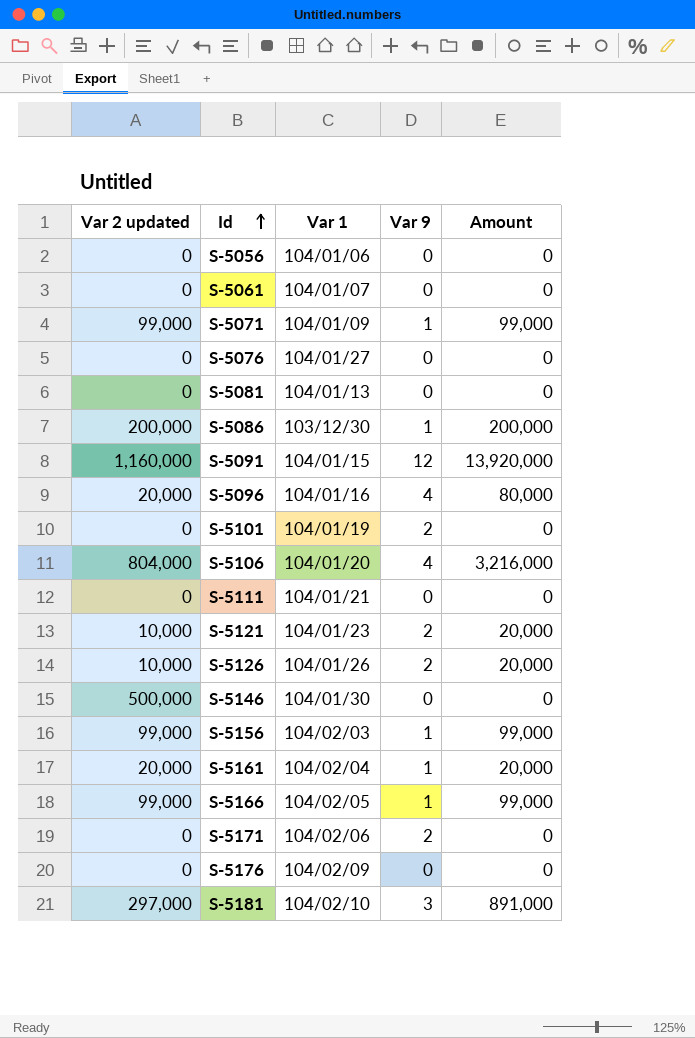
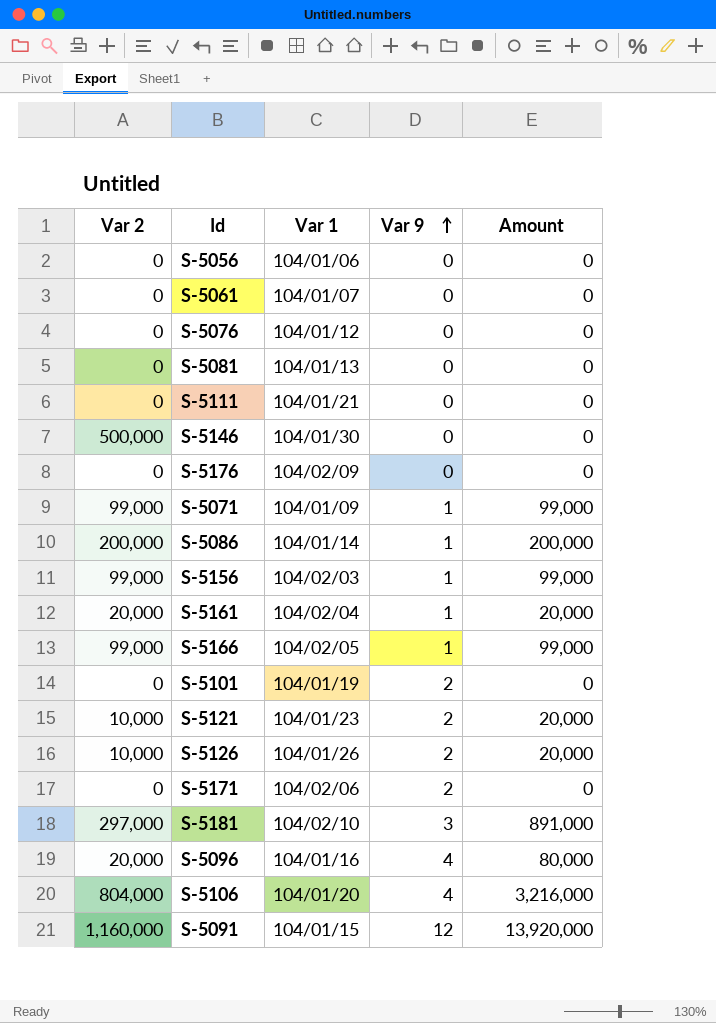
row order: Id ascending -> Var 9 ascending
column name: Var 2 updated -> Var 2
S-5076 | Var 1: 104/01/27 -> 104/01/12
S-5086 | Var 1: 103/12/30 -> 104/01/14

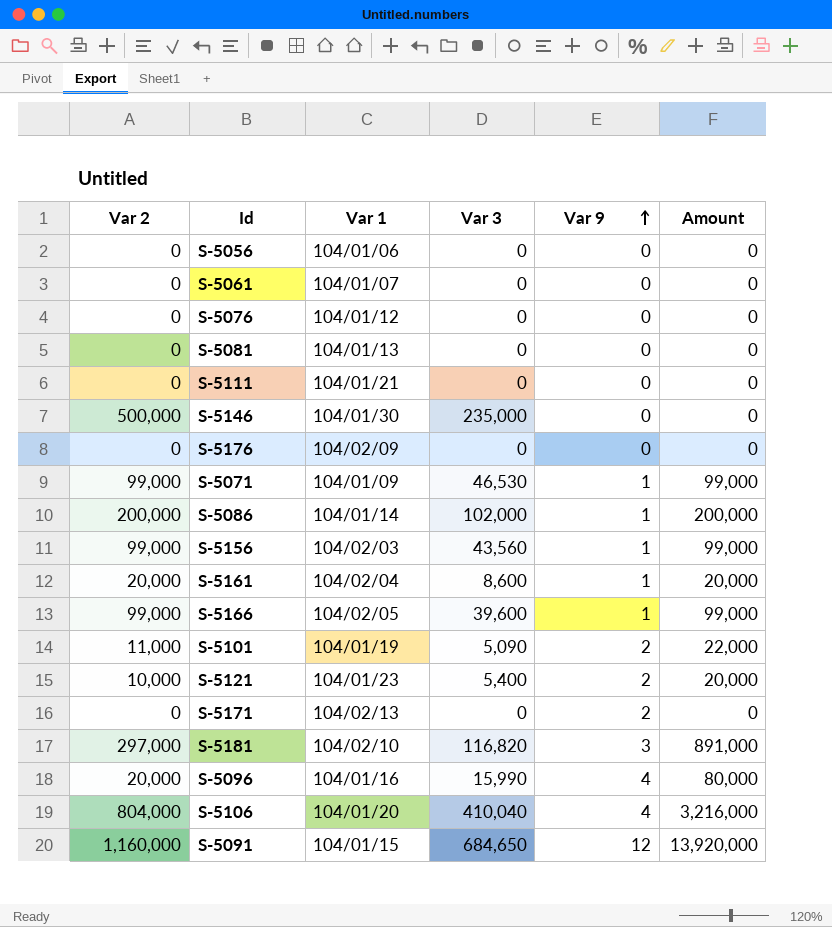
column Var 3 | position: none -> 4
row S-5126: 10,000 | 104/01/26 | 2 | 20,000 -> none
S-5101 | Var 2: 0 -> 11,000
S-5101 | Amount: 0 -> 22,000
S-5171 | Var 1: 104/02/06 -> 104/02/13

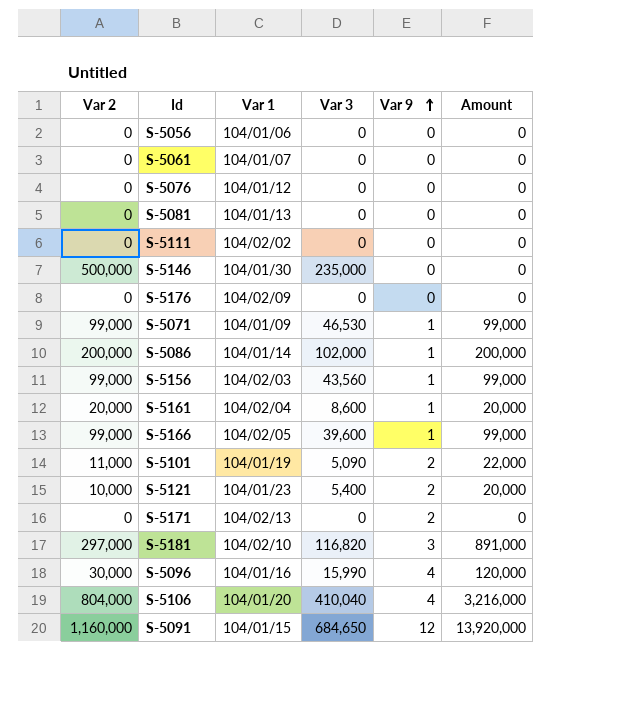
S-5111 | Var 1: 104/01/21 -> 104/02/02
S-5096 | Var 2: 20,000 -> 30,000
S-5096 | Amount: 80,000 -> 120,000

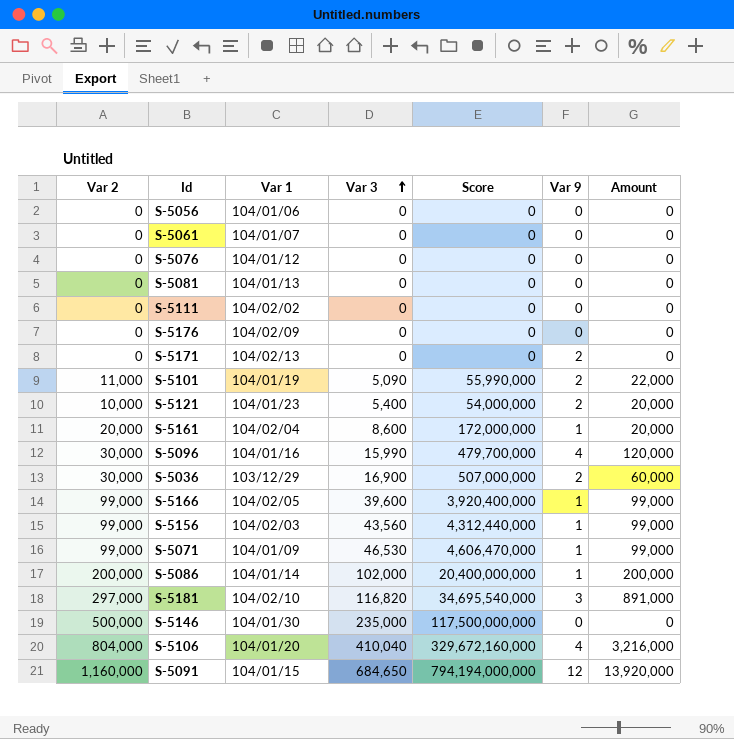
row order: Var 9 ascending -> Var 3 ascending
column Score | formula: none -> [Var 2] * [Var 3]
row S-5036: none -> 30,000 | 103/12/29 | 16,900 | 507,000,000 | 2 | 60,000

